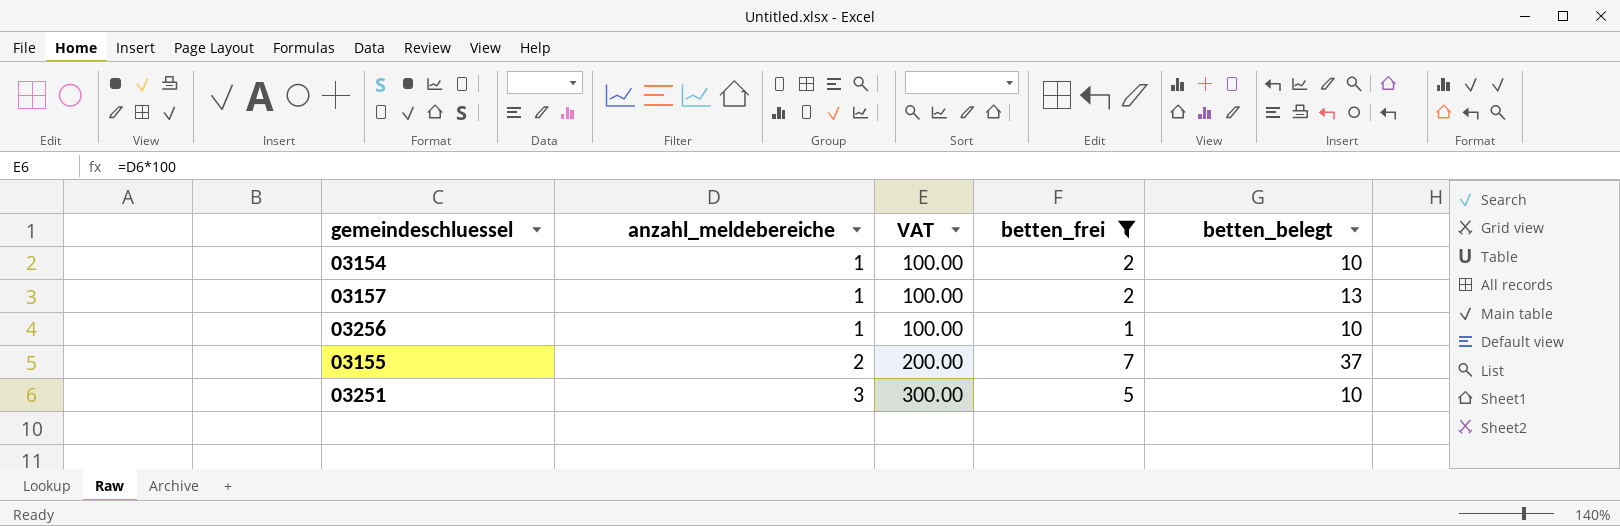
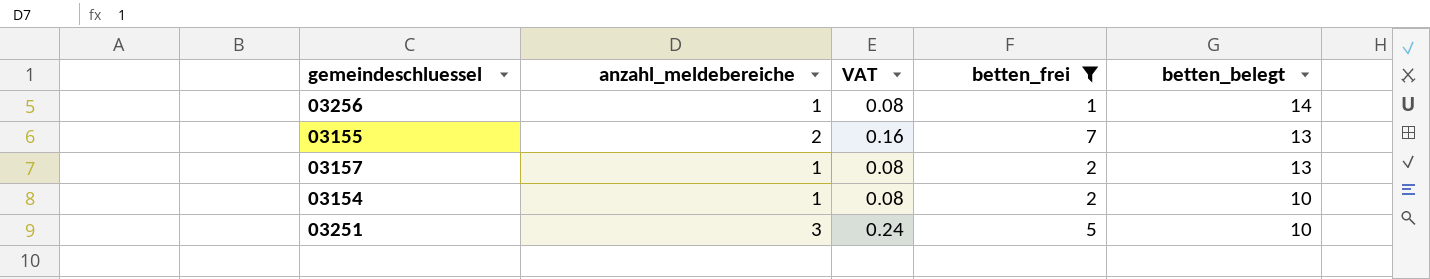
row order: anzahl_meldebereiche ascending -> betten_belegt descending
column VAT | formula: [anzahl_meldebereiche] * 100 -> [anzahl_meldebereiche] * 0.08
03256 | betten_belegt: 10 -> 14
03155 | betten_belegt: 37 -> 13

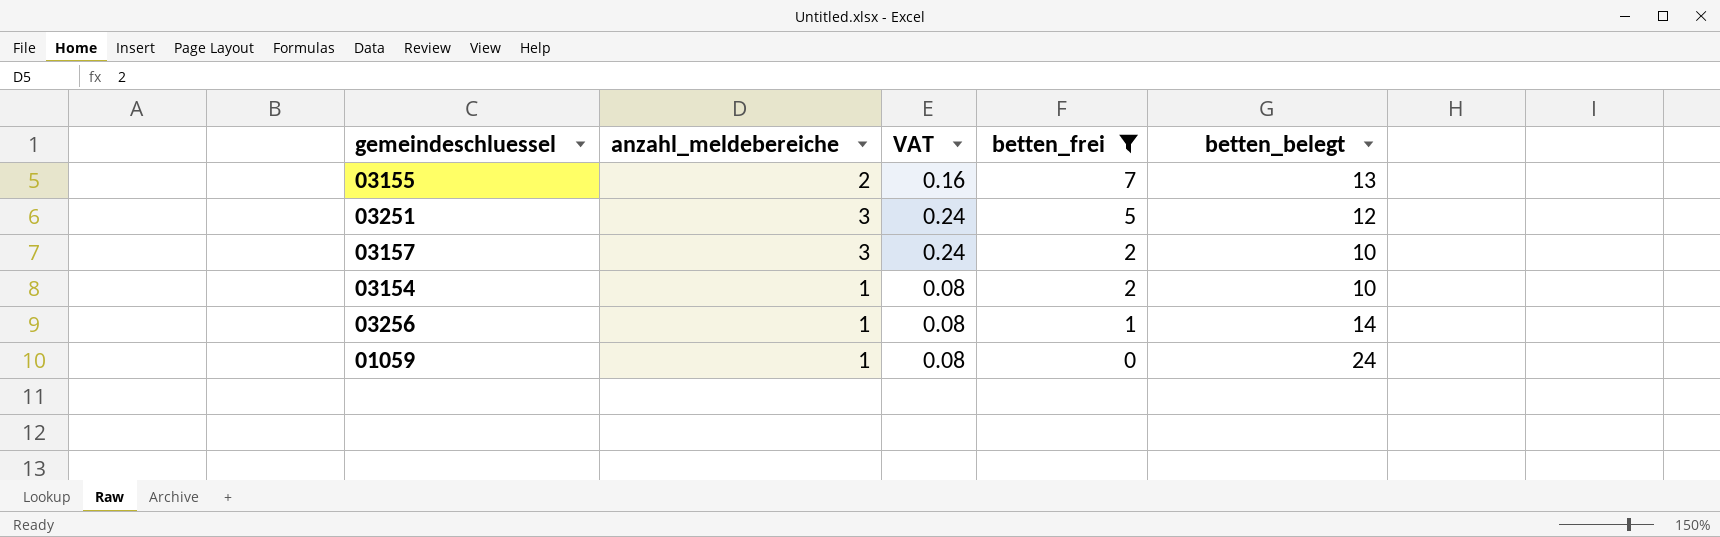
row order: betten_belegt descending -> betten_frei descending
03251 | betten_belegt: 10 -> 12
03157 | anzahl_meldebereiche: 1 -> 3
03157 | VAT: 0.08 -> 0.24
03157 | betten_belegt: 13 -> 10
row 01059: none -> 1 | 0.08 | 0 | 24

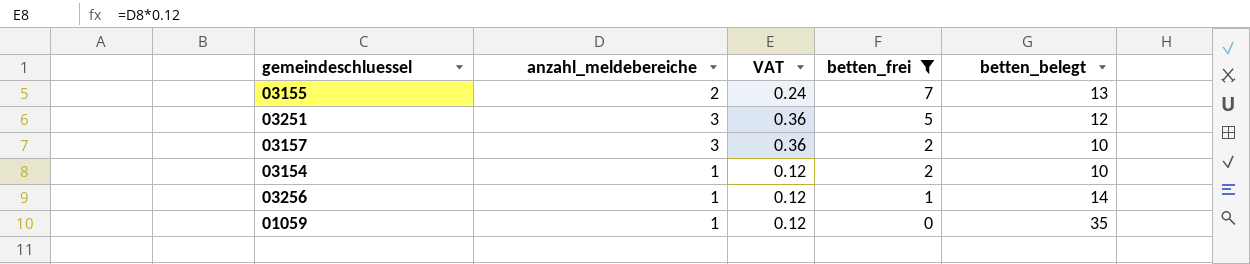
column VAT | formula: [anzahl_meldebereiche] * 0.08 -> [anzahl_meldebereiche] * 0.12
01059 | betten_belegt: 24 -> 35

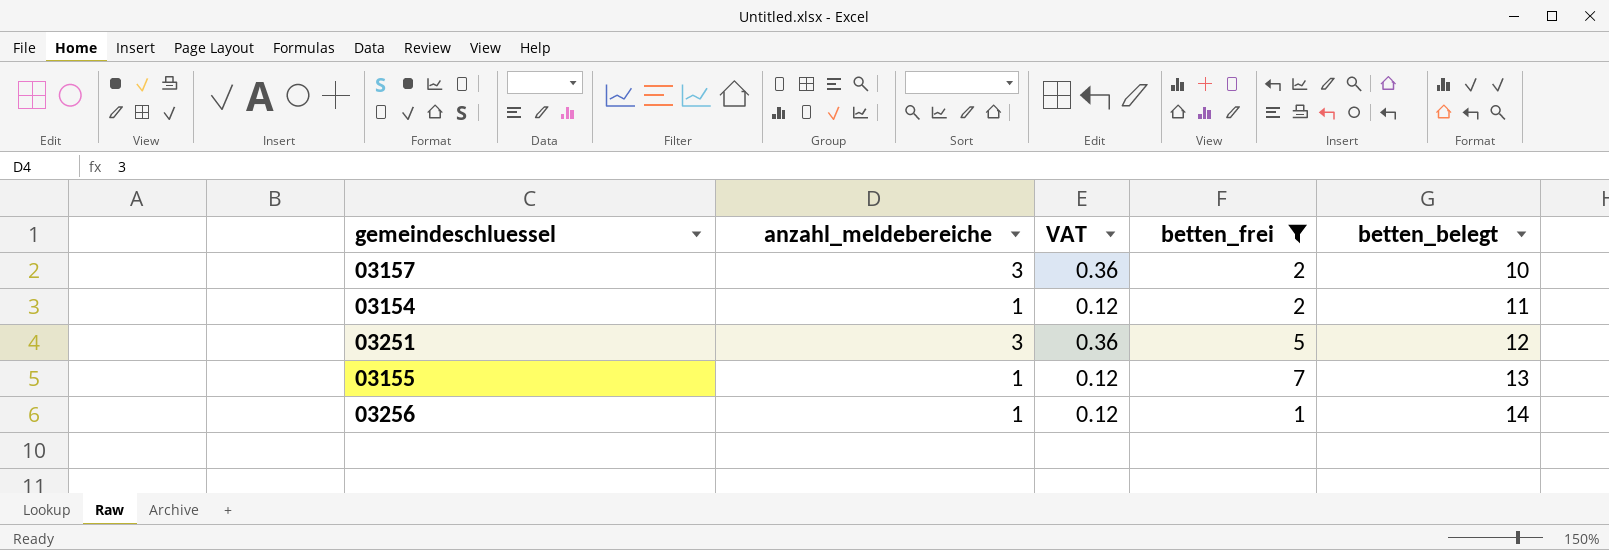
row order: betten_frei descending -> betten_belegt ascending
row 01059: 1 | 0.12 | 0 | 35 -> none
03154 | betten_belegt: 10 -> 11
03155 | anzahl_meldebereiche: 2 -> 1
03155 | VAT: 0.24 -> 0.12

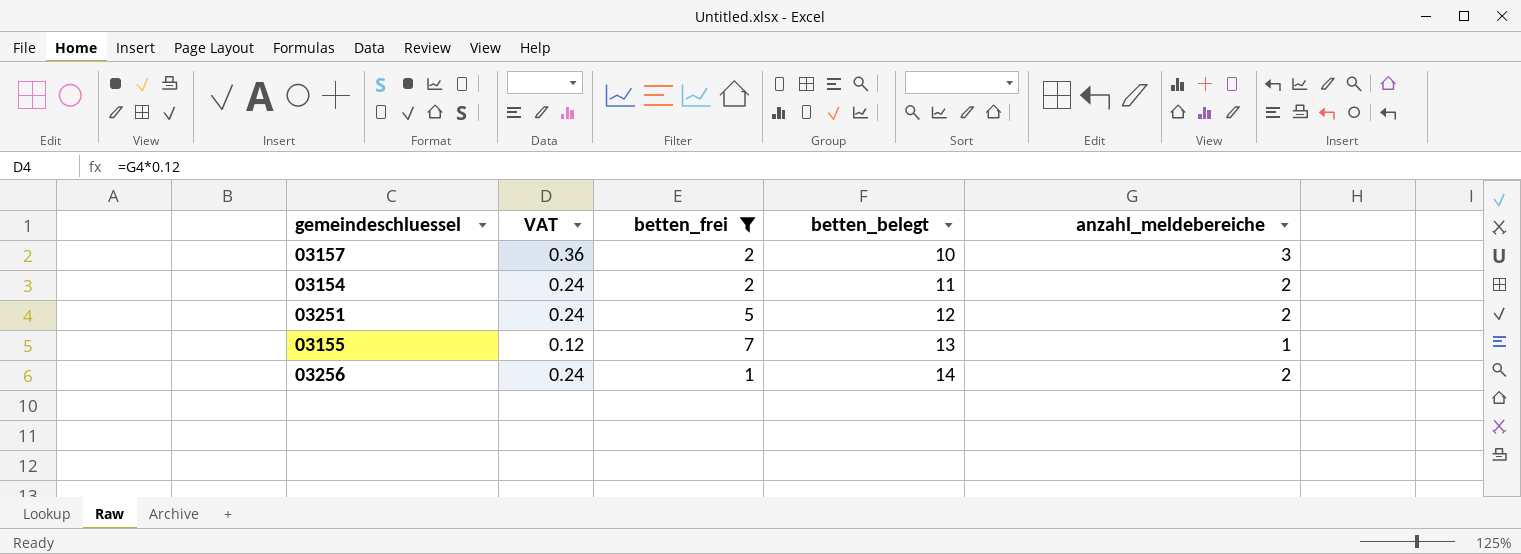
column anzahl_meldebereiche | position: 2 -> 5
03154 | VAT: 0.12 -> 0.24
03154 | anzahl_meldebereiche: 1 -> 2
03251 | VAT: 0.36 -> 0.24
03251 | anzahl_meldebereiche: 3 -> 2
03256 | VAT: 0.12 -> 0.24
03256 | anzahl_meldebereiche: 1 -> 2

